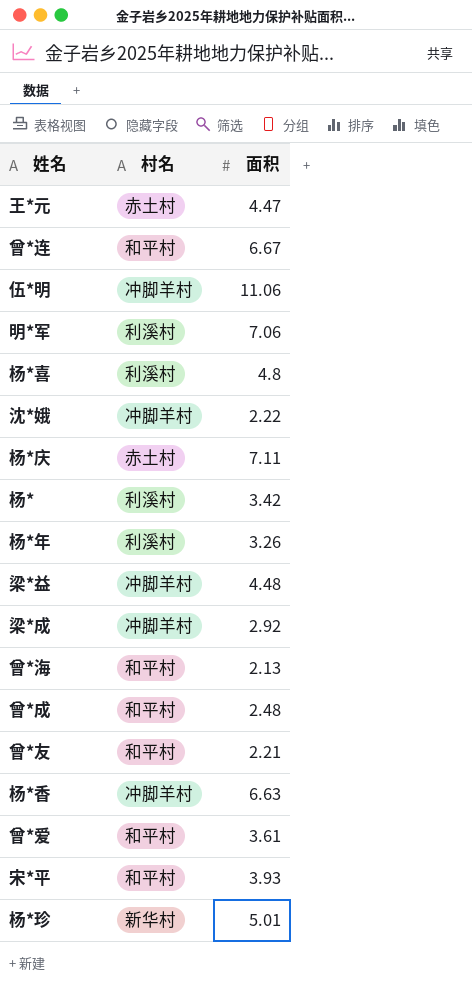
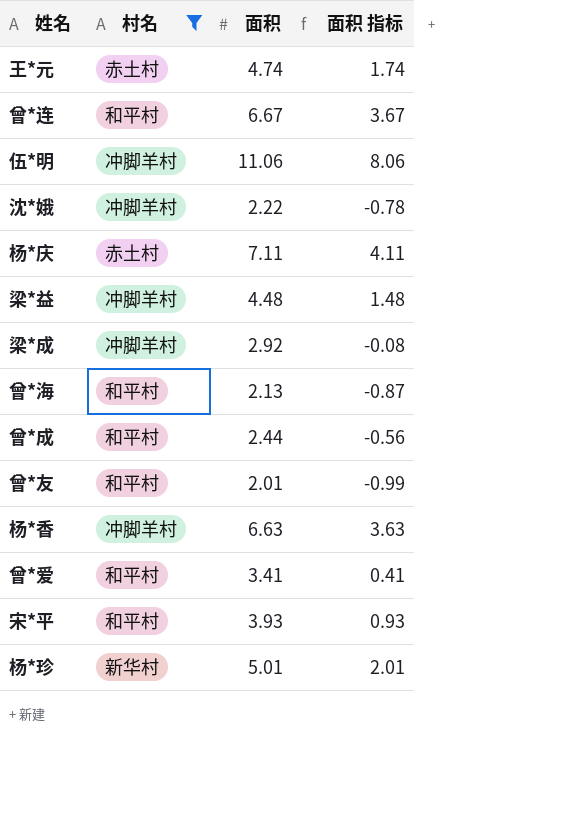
filter: none -> 村名 != 利溪村
column 面积 指标 | formula: none -> [面积] - 3
王*元 | 面积: 4.47 -> 4.74
曾*成 | 面积: 2.48 -> 2.44
曾*友 | 面积: 2.21 -> 2.01
曾*爱 | 面积: 3.61 -> 3.41

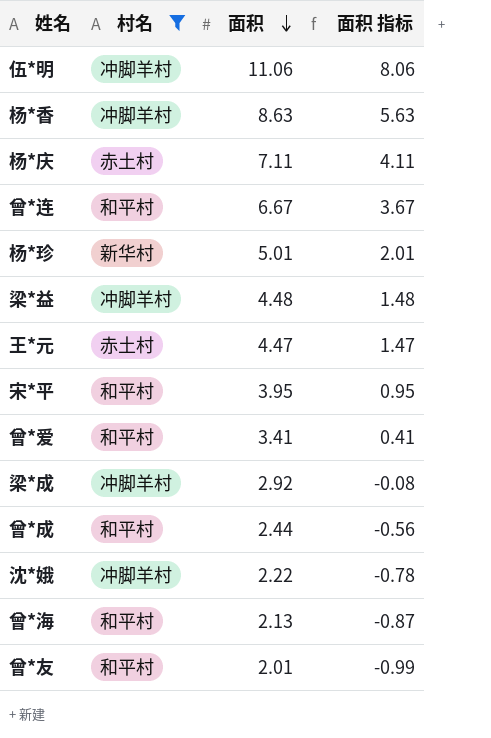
row order: none -> 面积 descending
杨*香 | 面积: 6.63 -> 8.63
杨*香 | 面积 指标: 3.63 -> 5.63
王*元 | 面积: 4.74 -> 4.47
王*元 | 面积 指标: 1.74 -> 1.47
宋*平 | 面积: 3.93 -> 3.95
宋*平 | 面积 指标: 0.93 -> 0.95

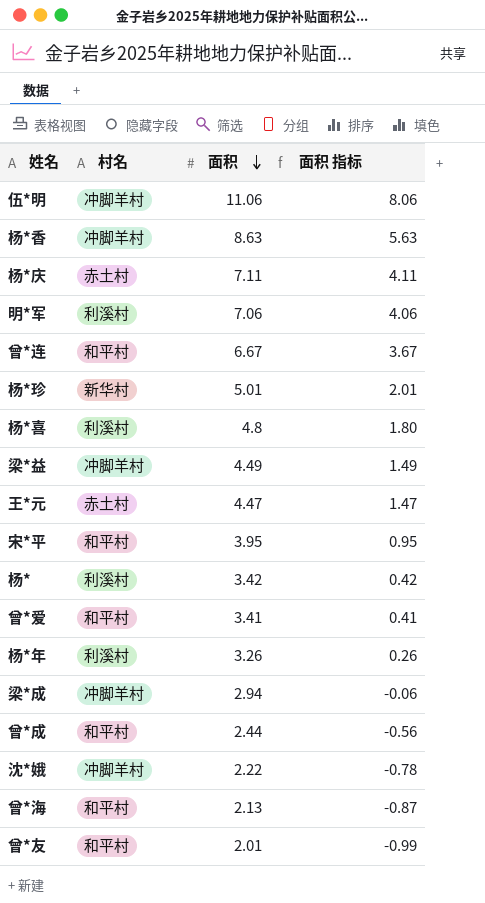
filter: 村名 != 利溪村 -> none
梁*益 | 面积: 4.48 -> 4.49
梁*益 | 面积 指标: 1.48 -> 1.49
梁*成 | 面积: 2.92 -> 2.94
梁*成 | 面积 指标: -0.08 -> -0.06

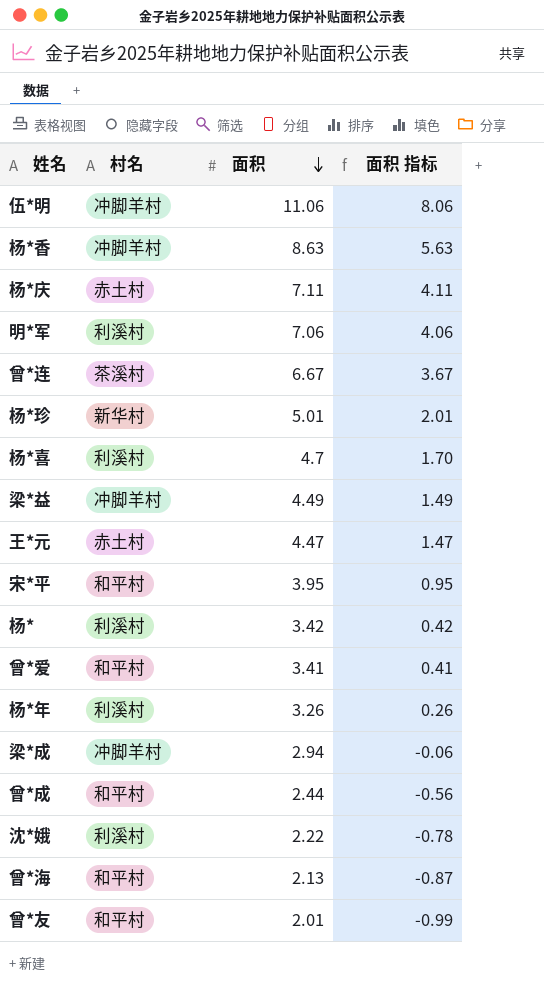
曾*连 | 村名: 和平村 -> 茶溪村
杨*喜 | 面积: 4.8 -> 4.7
杨*喜 | 面积 指标: 1.80 -> 1.70
沈*娥 | 村名: 冲脚羊村 -> 利溪村

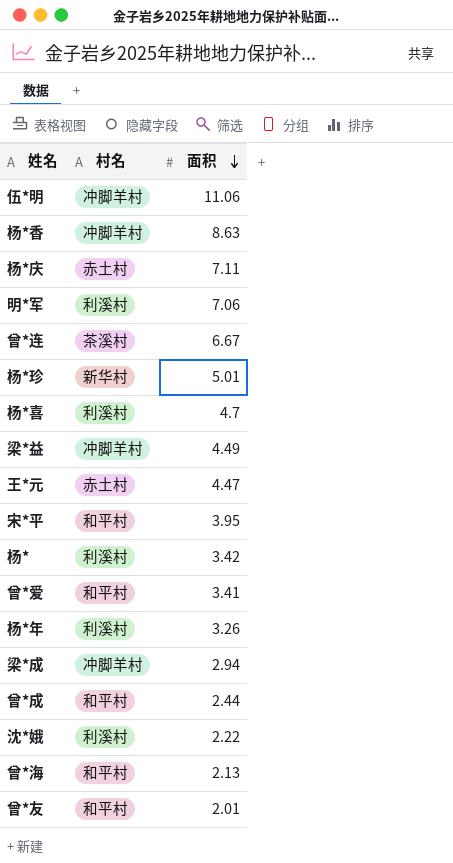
column 面积 指标 | formula: [面积] - 3 -> none

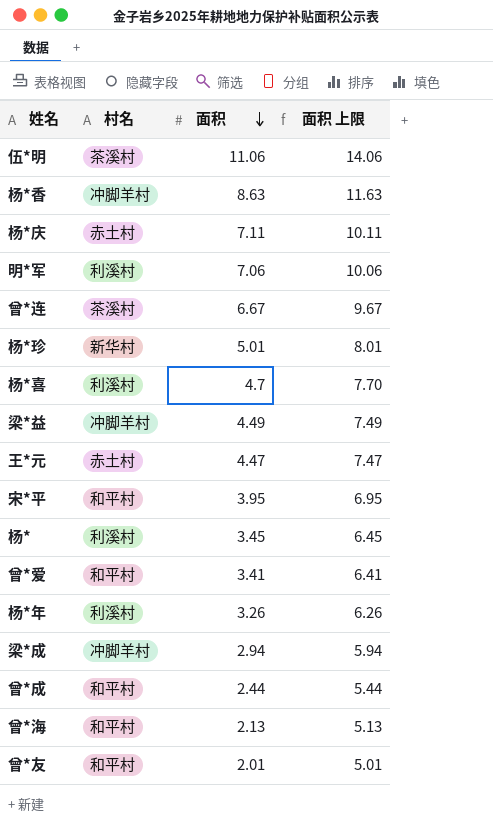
column 面积 上限 | formula: none -> [面积] + 3
row 沈*娥: 利溪村 | 2.22 -> none
伍*明 | 村名: 冲脚羊村 -> 茶溪村
杨* | 面积: 3.42 -> 3.45

